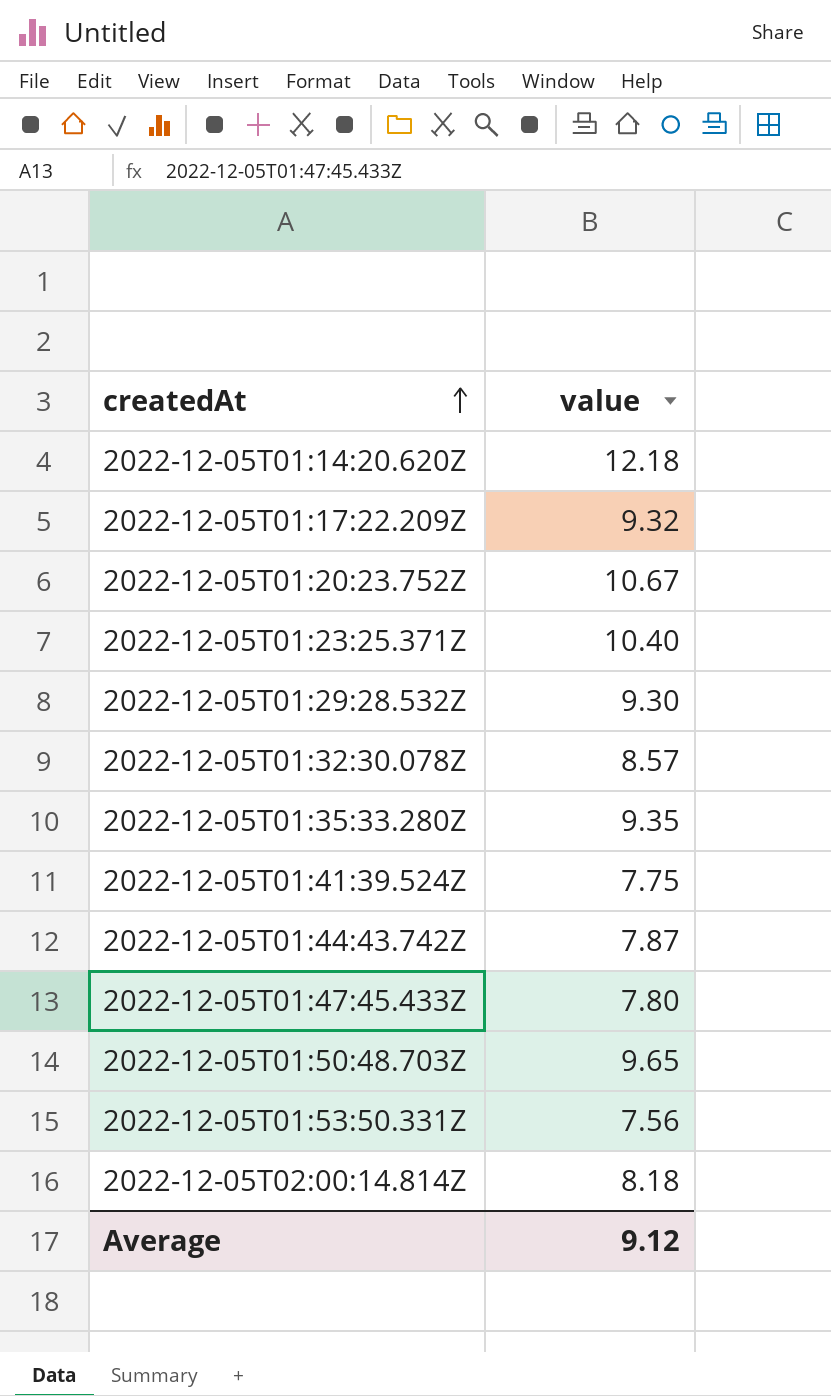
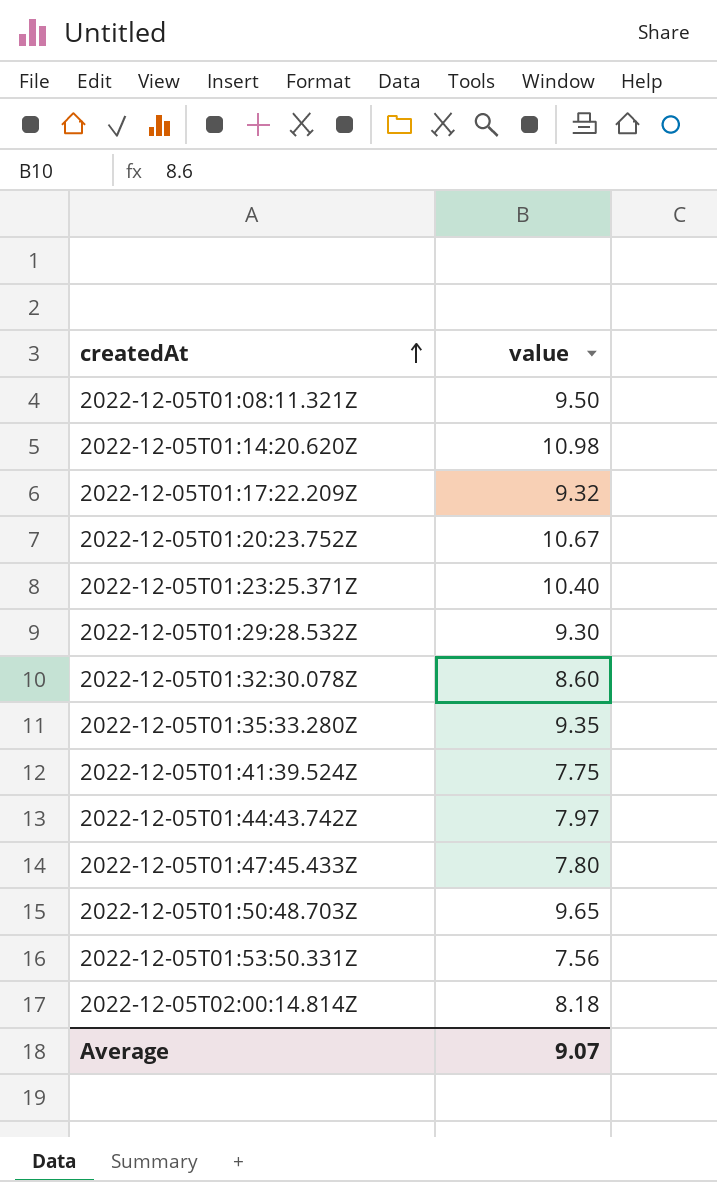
row 2022-12-05T01:08:11.321Z: none -> 9.50
2022-12-05T01:14:20.620Z | value: 12.18 -> 10.98
2022-12-05T01:32:30.078Z | value: 8.57 -> 8.60
2022-12-05T01:44:43.742Z | value: 7.87 -> 7.97
Average | value: 9.12 -> 9.07

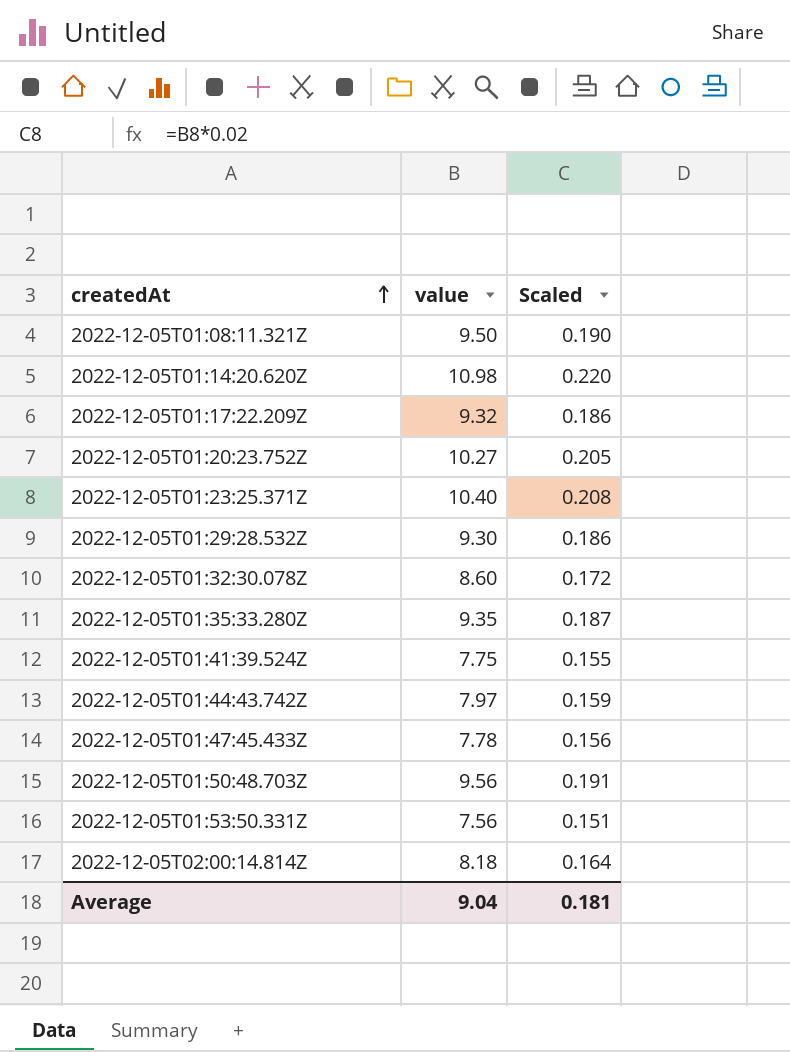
column Scaled | formula: none -> [value] * 0.02
2022-12-05T01:20:23.752Z | value: 10.67 -> 10.27
2022-12-05T01:47:45.433Z | value: 7.80 -> 7.78
2022-12-05T01:50:48.703Z | value: 9.65 -> 9.56
Average | value: 9.07 -> 9.04

